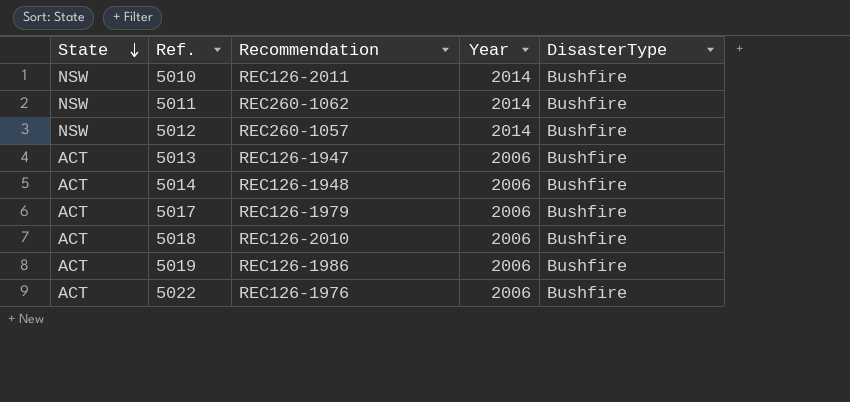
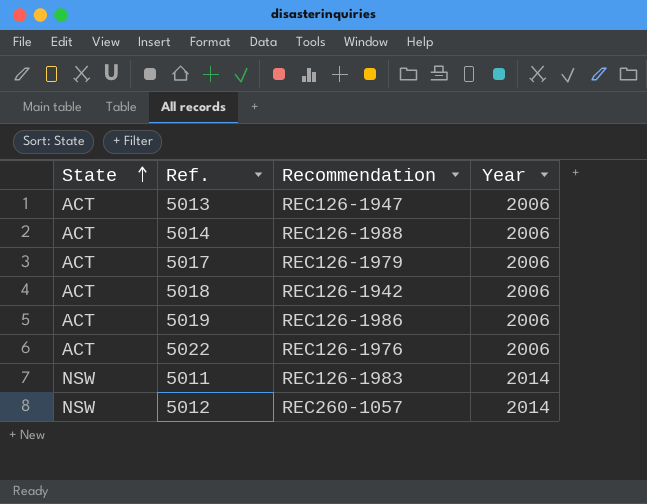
row order: State descending -> State ascending
column DisasterType | position: 5 -> none
row 5010: NSW | REC126-2011 | 2014 | Bushfire -> none
5014 | Recommendation: REC126-1948 -> REC126-1988
5018 | Recommendation: REC126-2010 -> REC126-1942
5011 | Recommendation: REC260-1062 -> REC126-1983

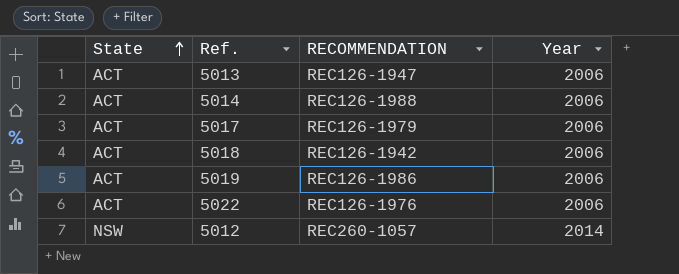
column name: Recommendation -> RECOMMENDATION
row 5011: NSW | REC126-1983 | 2014 -> none

